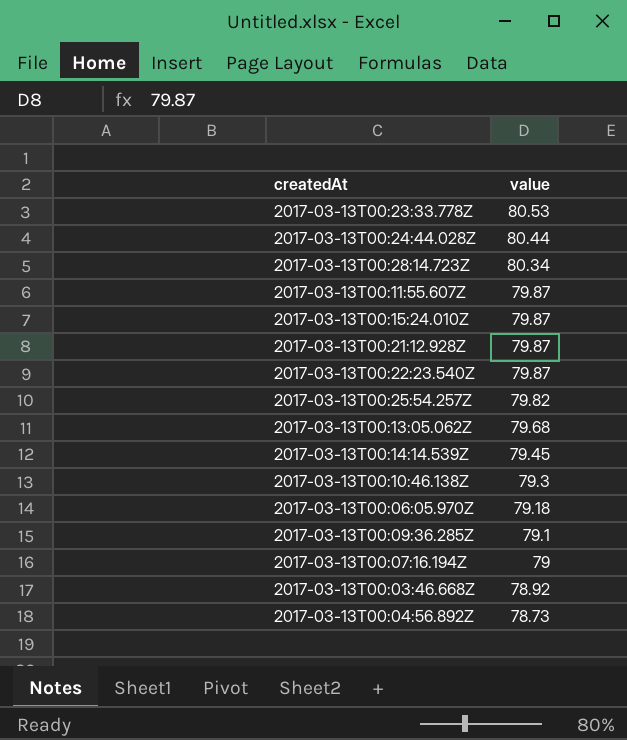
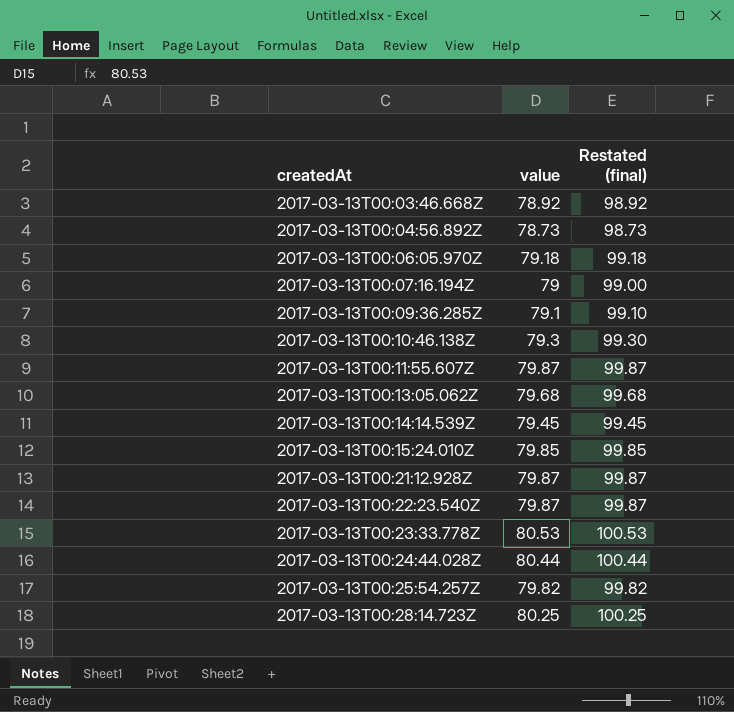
row order: value descending -> createdAt ascending
column Restated (final) | formula: none -> [value] + 20
2017-03-13T00:15:24.010Z | value: 79.87 -> 79.85
2017-03-13T00:28:14.723Z | value: 80.34 -> 80.25

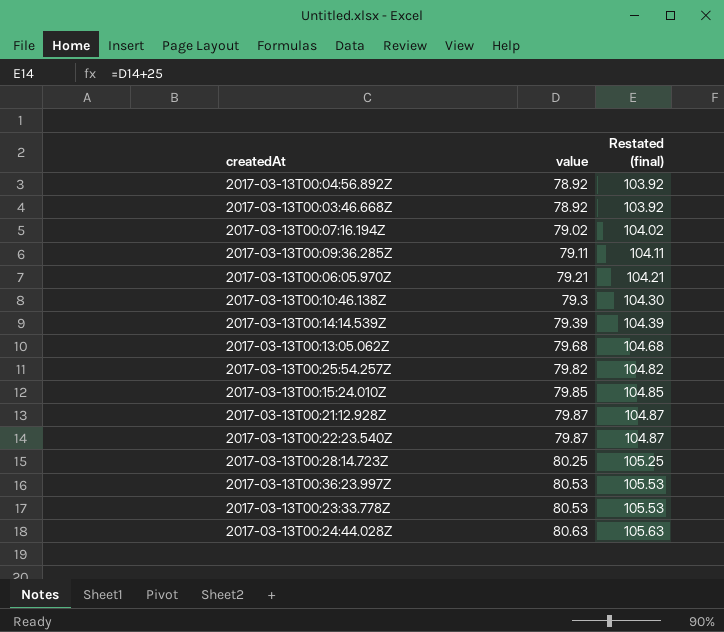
row order: createdAt ascending -> value ascending
column Restated (final) | formula: [value] + 20 -> [value] + 25
row 2017-03-13T00:11:55.607Z: 79.87 | 99.87 -> none
2017-03-13T00:04:56.892Z | value: 78.73 -> 78.92
2017-03-13T00:07:16.194Z | value: 79 -> 79.02
2017-03-13T00:09:36.285Z | value: 79.1 -> 79.11
2017-03-13T00:06:05.970Z | value: 79.18 -> 79.21
2017-03-13T00:14:14.539Z | value: 79.45 -> 79.39
row 2017-03-13T00:36:23.997Z: none -> 80.53 | 105.53
2017-03-13T00:24:44.028Z | value: 80.44 -> 80.63

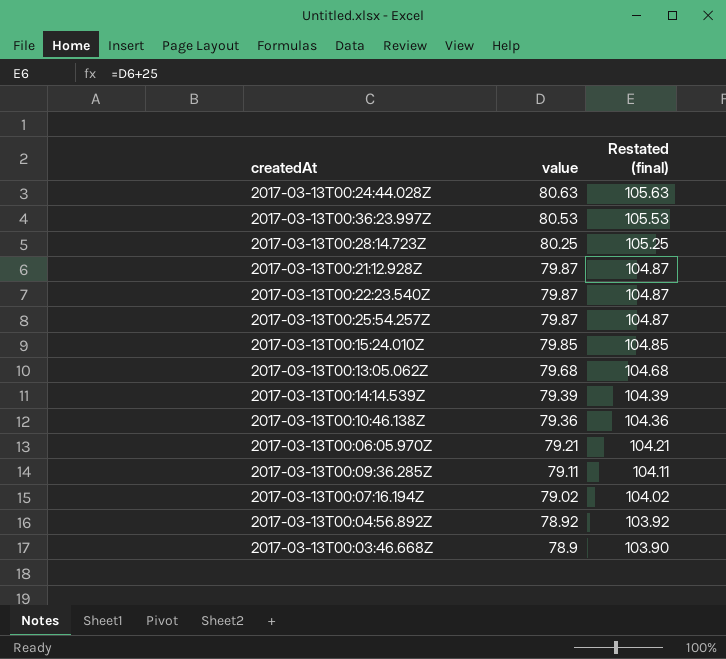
row order: value ascending -> value descending
row 2017-03-13T00:23:33.778Z: 80.53 | 105.53 -> none
2017-03-13T00:25:54.257Z | value: 79.82 -> 79.87
2017-03-13T00:25:54.257Z | Restated (final): 104.82 -> 104.87
2017-03-13T00:10:46.138Z | value: 79.3 -> 79.36
2017-03-13T00:10:46.138Z | Restated (final): 104.30 -> 104.36
2017-03-13T00:03:46.668Z | value: 78.92 -> 78.9
2017-03-13T00:03:46.668Z | Restated (final): 103.92 -> 103.90

